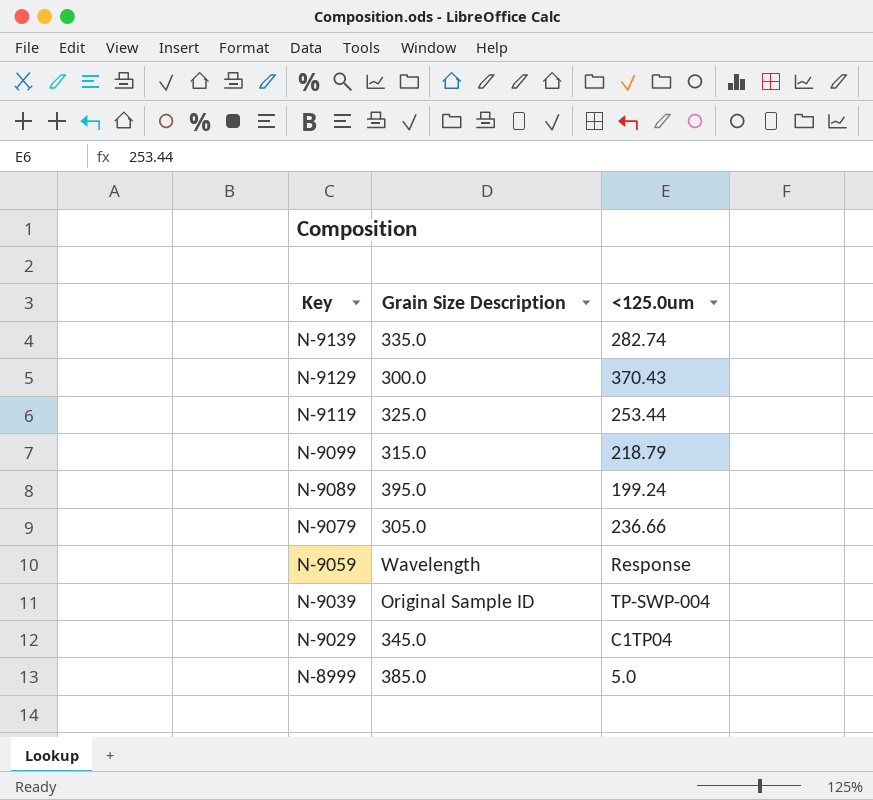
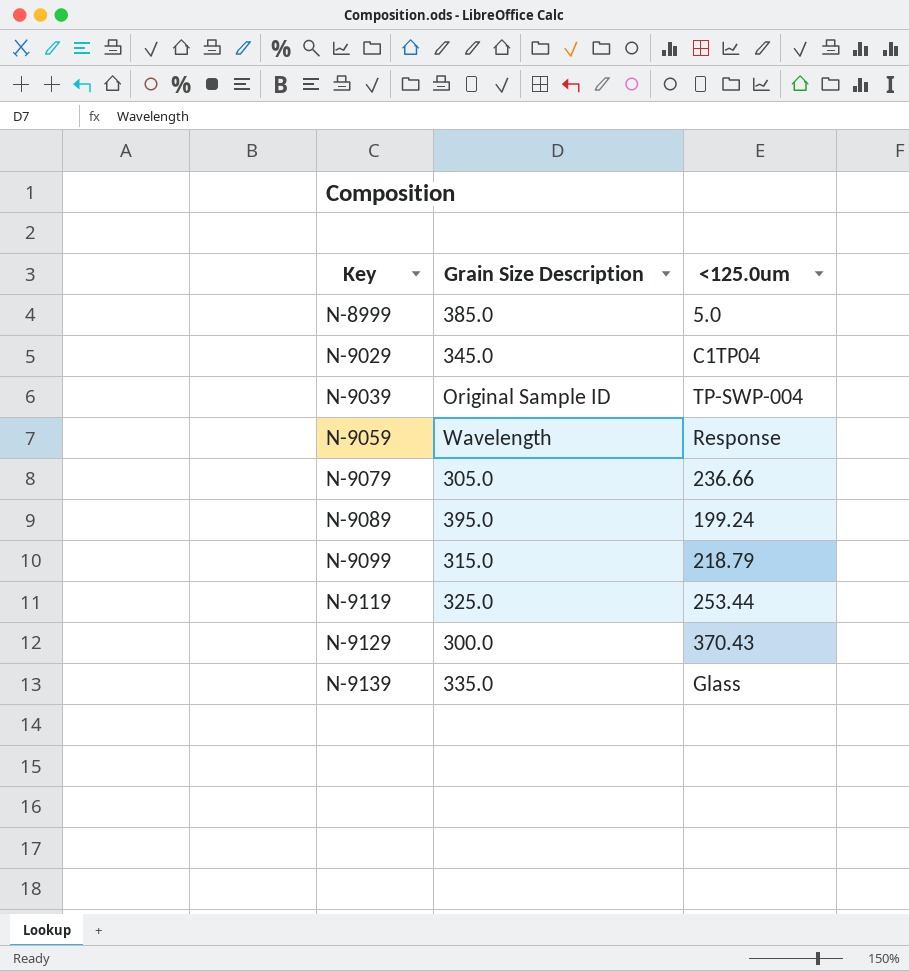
row order: Key descending -> Key ascending
N-9139 | <125.0um: 282.74 -> Glass

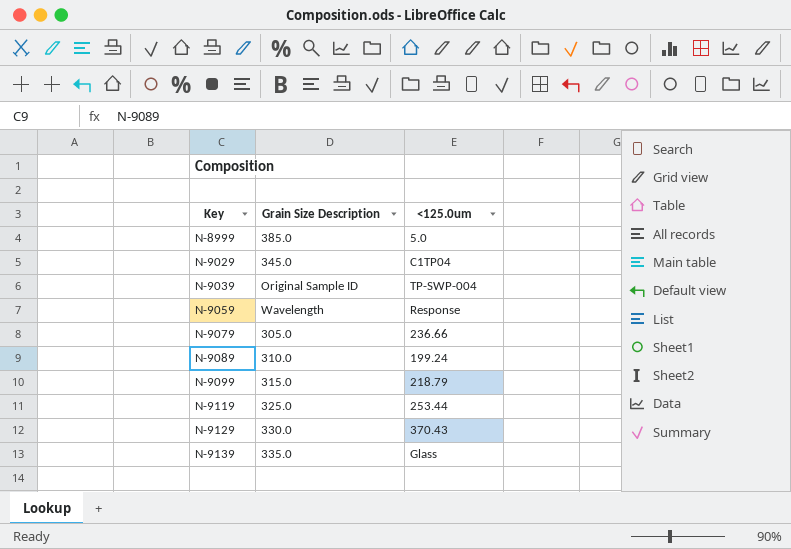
N-9089 | Grain Size Description: 395.0 -> 310.0
N-9129 | Grain Size Description: 300.0 -> 330.0

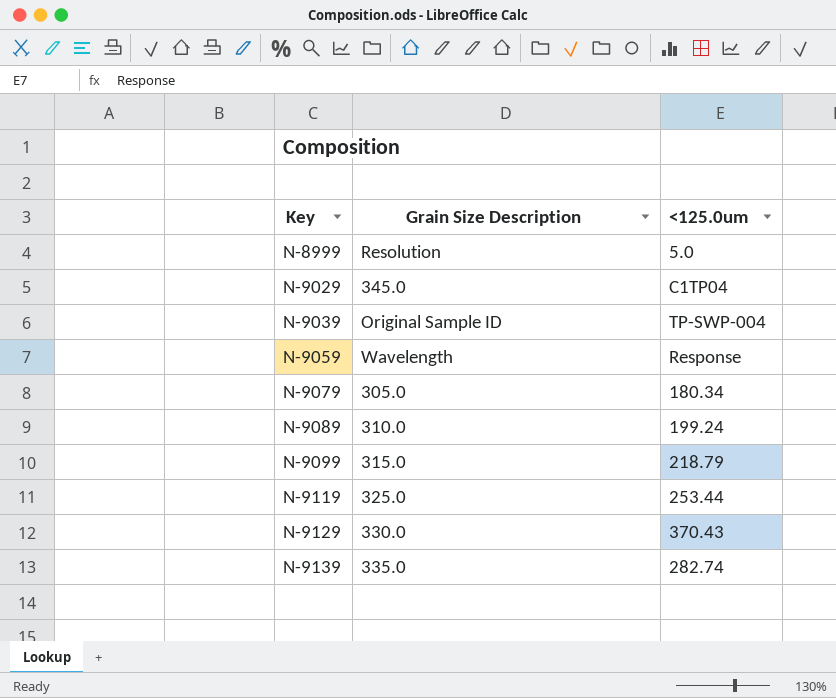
N-8999 | Grain Size Description: 385.0 -> Resolution
N-9079 | <125.0um: 236.66 -> 180.34
N-9139 | <125.0um: Glass -> 282.74

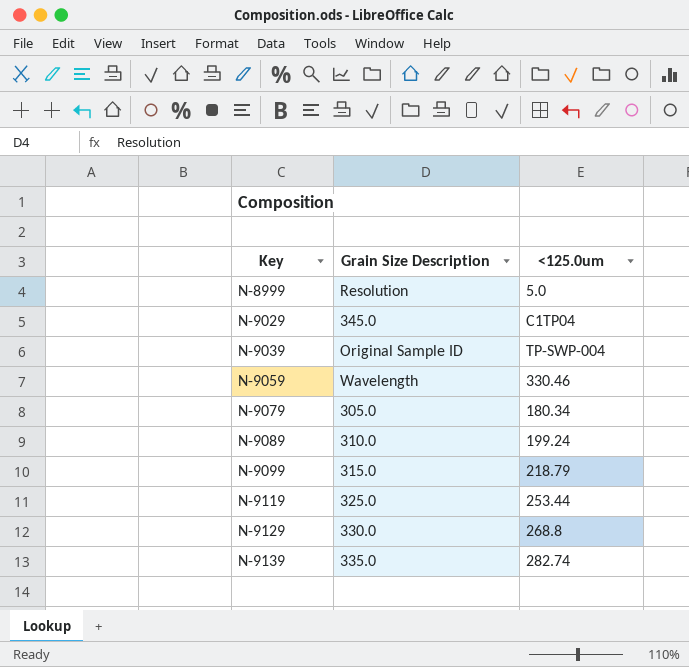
N-9059 | <125.0um: Response -> 330.46
N-9129 | <125.0um: 370.43 -> 268.8

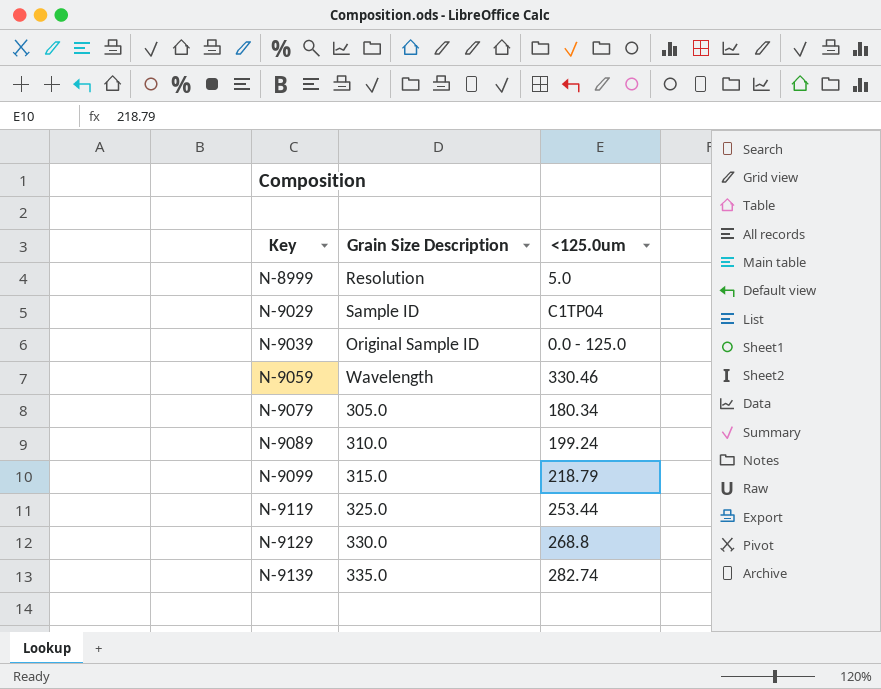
N-9029 | Grain Size Description: 345.0 -> Sample ID
N-9039 | <125.0um: TP-SWP-004 -> 0.0 - 125.0

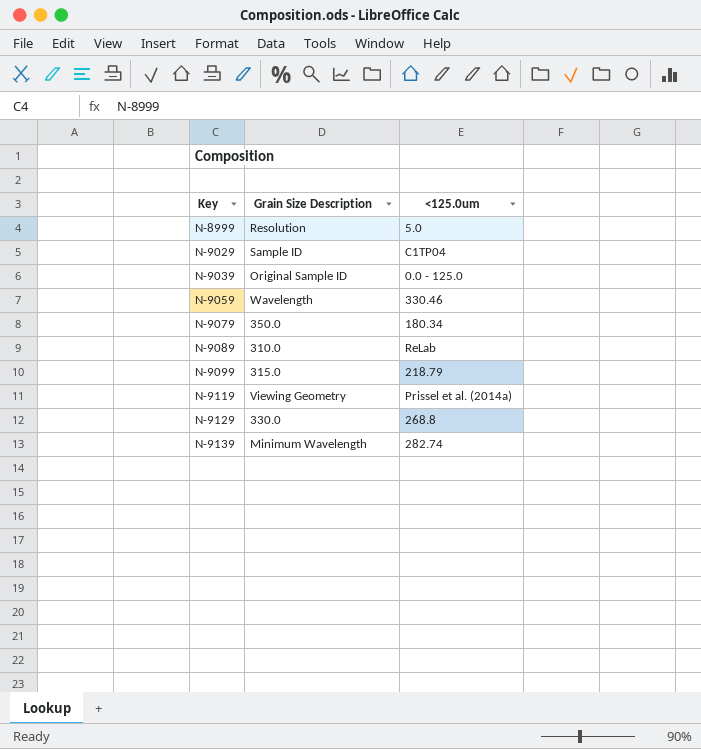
N-9079 | Grain Size Description: 305.0 -> 350.0
N-9089 | <125.0um: 199.24 -> ReLab
N-9119 | Grain Size Description: 325.0 -> Viewing Geometry
N-9119 | <125.0um: 253.44 -> Prissel et al. (2014a)
N-9139 | Grain Size Description: 335.0 -> Minimum Wavelength

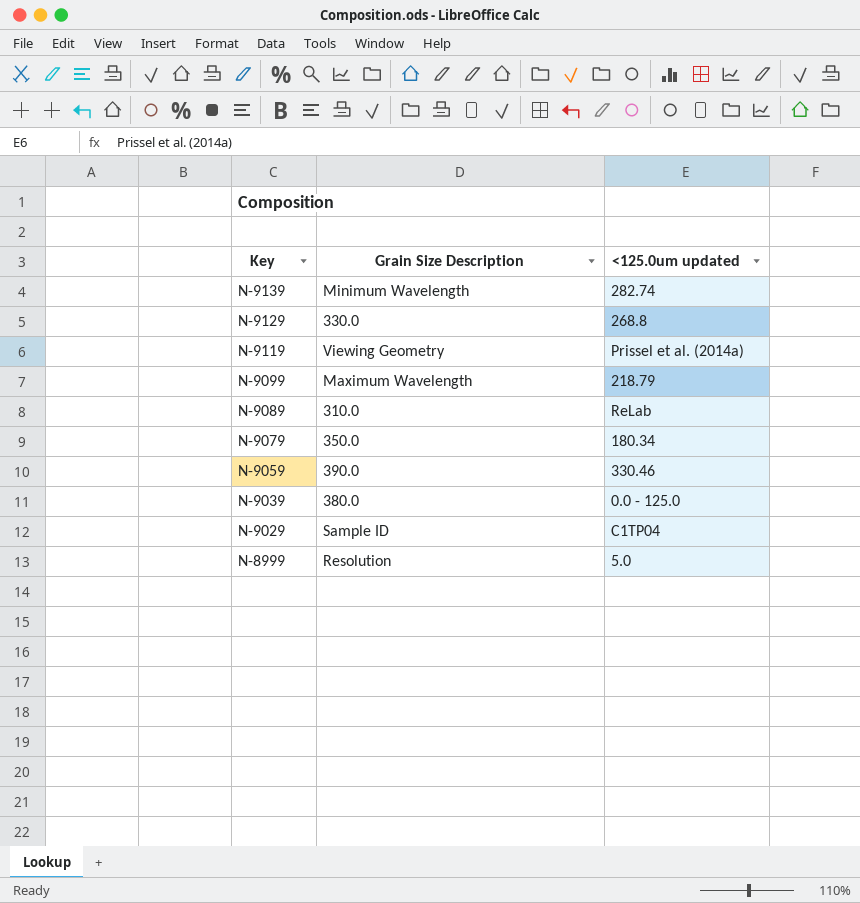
row order: Key ascending -> Key descending
column name: <125.0um -> <125.0um updated
N-9099 | Grain Size Description: 315.0 -> Maximum Wavelength
N-9059 | Grain Size Description: Wavelength -> 390.0
N-9039 | Grain Size Description: Original Sample ID -> 380.0

